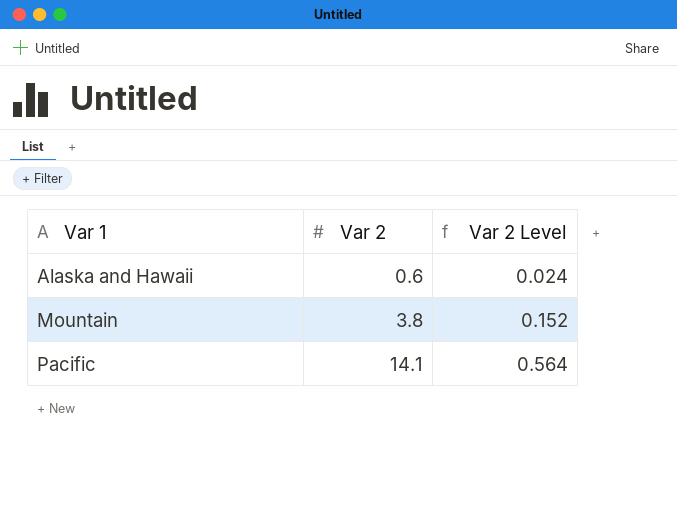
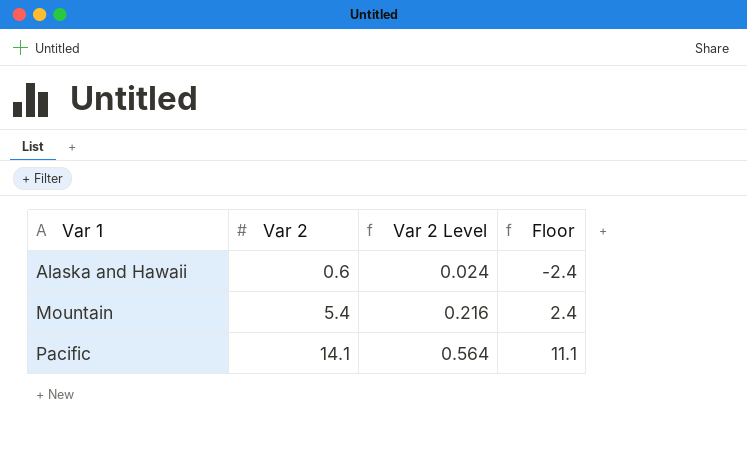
column Floor | formula: none -> [Var 2] - 3
Mountain | Var 2: 3.8 -> 5.4
Mountain | Var 2 Level: 0.152 -> 0.216

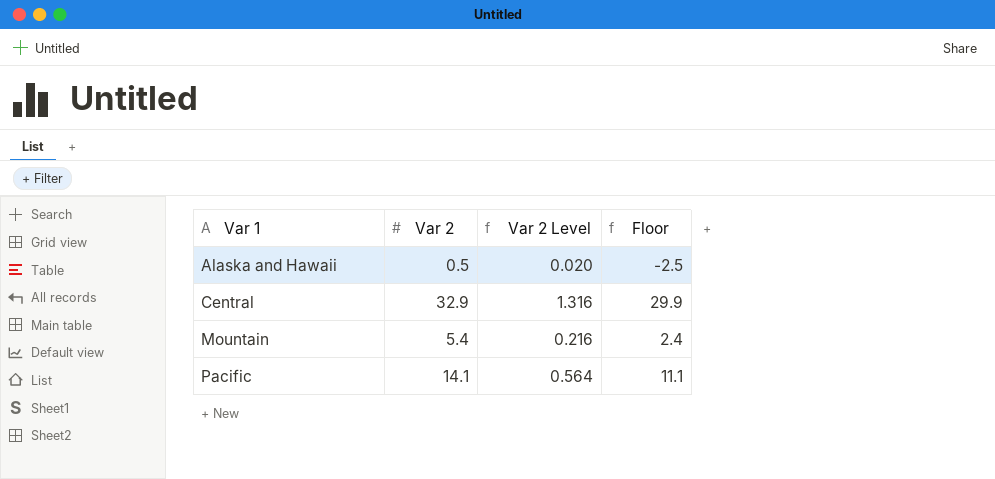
Alaska and Hawaii | Var 2: 0.6 -> 0.5
Alaska and Hawaii | Var 2 Level: 0.024 -> 0.020
Alaska and Hawaii | Floor: -2.4 -> -2.5
row Central: none -> 32.9 | 1.316 | 29.9

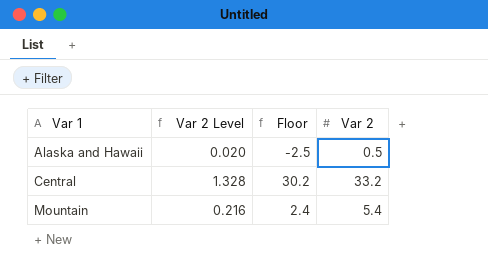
column Var 2 | position: 2 -> 4
row Pacific: 14.1 | 0.564 | 11.1 -> none
Central | Var 2 Level: 1.316 -> 1.328
Central | Floor: 29.9 -> 30.2
Central | Var 2: 32.9 -> 33.2

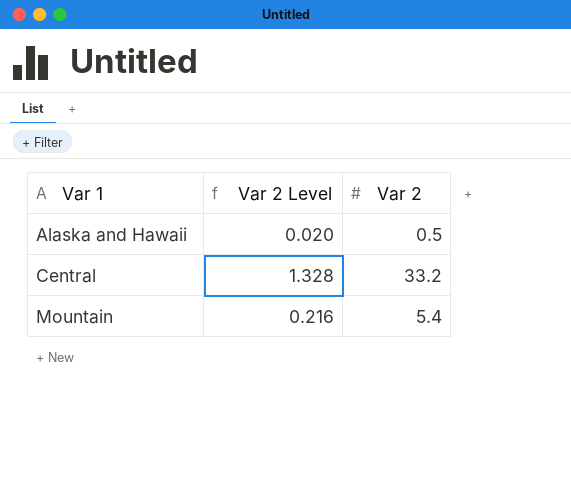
column Floor | formula: [Var 2] - 3 -> none

